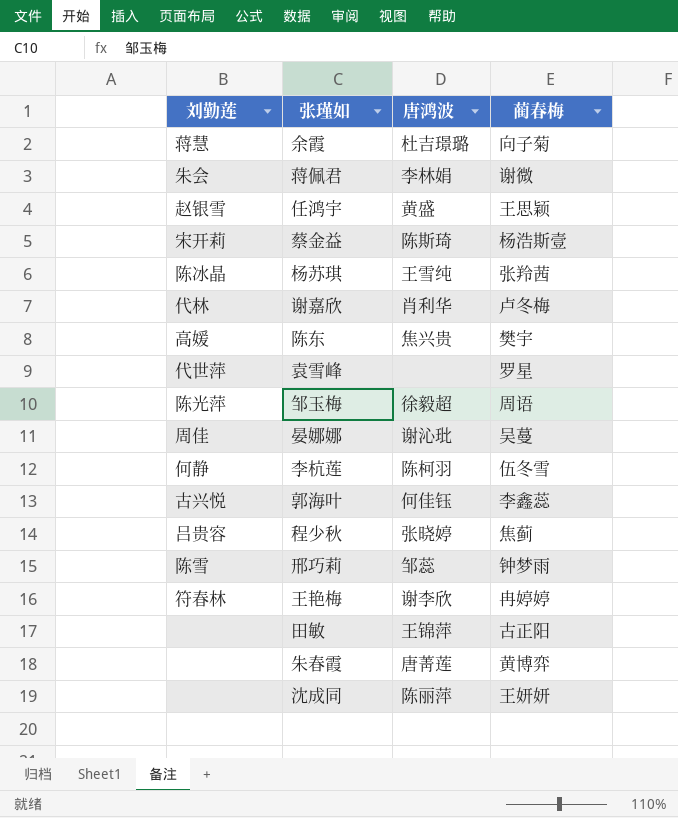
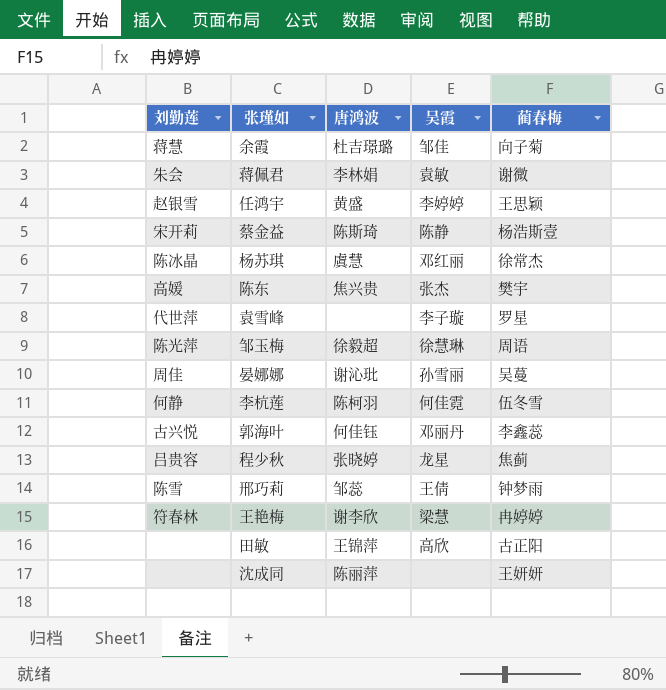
column 吴霞 | position: none -> 4
row 谢嘉欣: 代林 | 肖利华 | 卢冬梅 -> none
row 朱春霞: none | 唐菁莲 | 黄博弈 -> none
杨苏琪 | 唐鸿波: 王雪纯 -> 虞慧
杨苏琪 | 蔺春梅: 张羚茜 -> 徐常杰

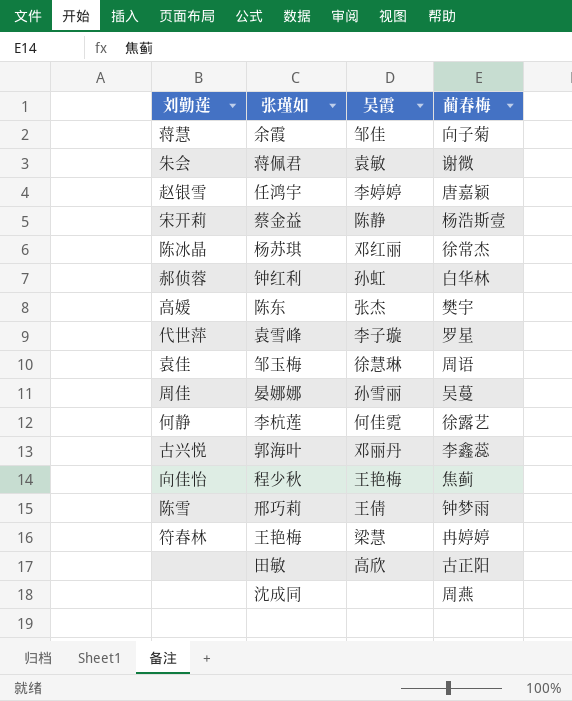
column 唐鸿波 | position: 3 -> none
任鸿宇 | 蔺春梅: 王思颖 -> 唐嘉颖
row 钟红利: none -> 郝侦蓉 | 孙虹 | 白华林
邹玉梅 | 刘勤莲: 陈光萍 -> 袁佳
李杭莲 | 蔺春梅: 伍冬雪 -> 徐露艺
程少秋 | 刘勤莲: 吕贵容 -> 向佳怡
程少秋 | 吴霞: 龙星 -> 王艳梅
沈成同 | 蔺春梅: 王妍妍 -> 周燕

